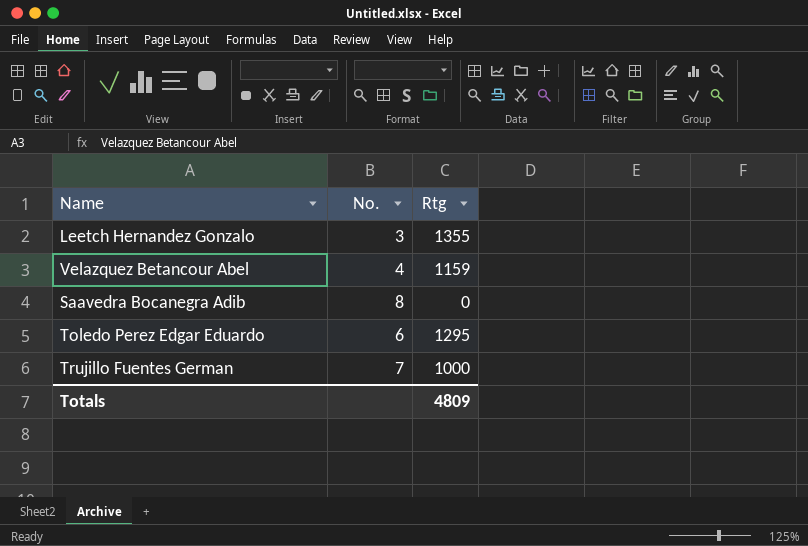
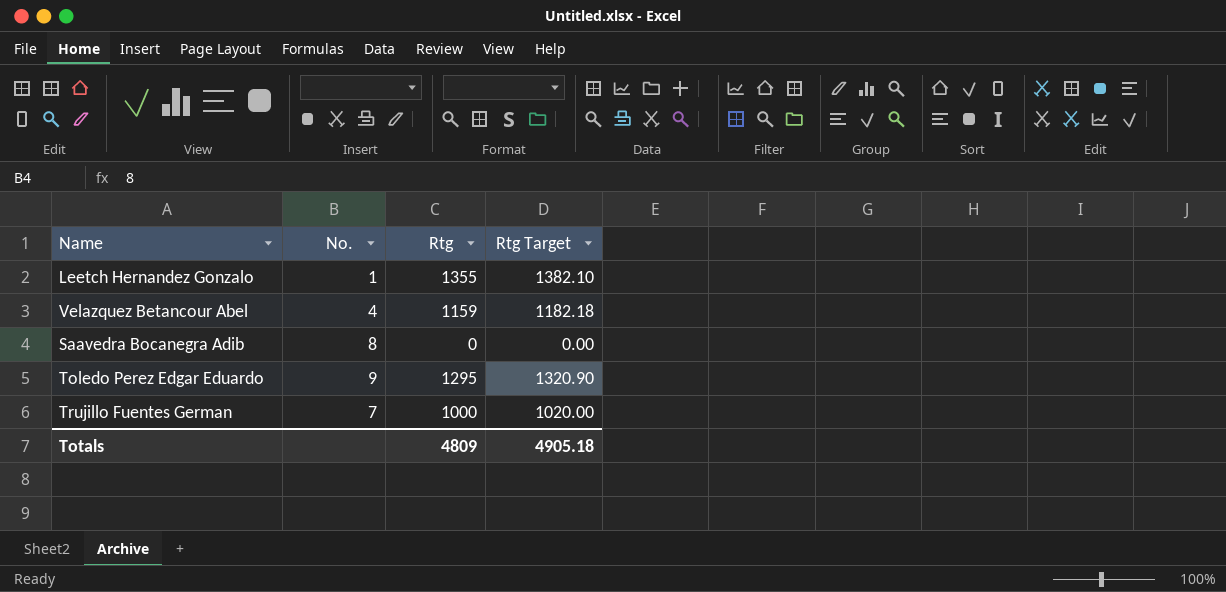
column Rtg Target | formula: none -> [Rtg] * 1.02
Leetch Hernandez Gonzalo | No.: 3 -> 1
Toledo Perez Edgar Eduardo | No.: 6 -> 9

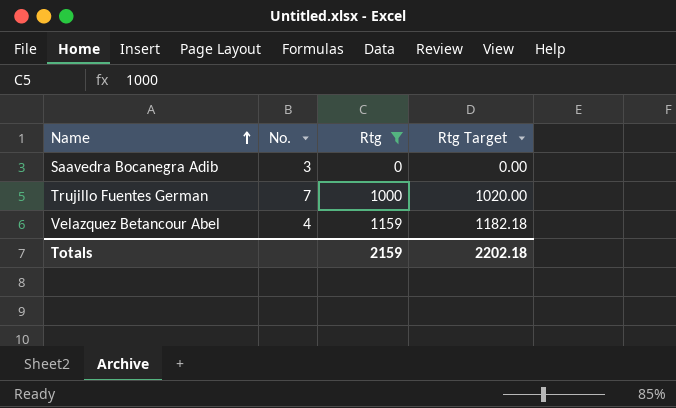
filter: none -> Rtg <= 1159
row order: none -> Name ascending
Saavedra Bocanegra Adib | No.: 8 -> 3
Totals | Rtg: 4809 -> 2159
Totals | Rtg Target: 4905.18 -> 2202.18

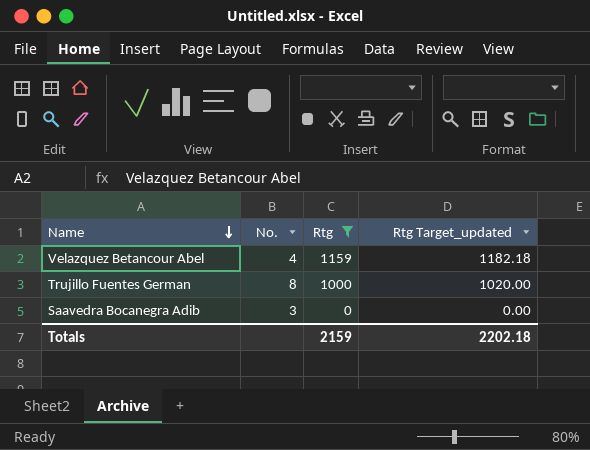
row order: Name ascending -> Name descending
column name: Rtg Target -> Rtg Target_updated
Trujillo Fuentes German | No.: 7 -> 8

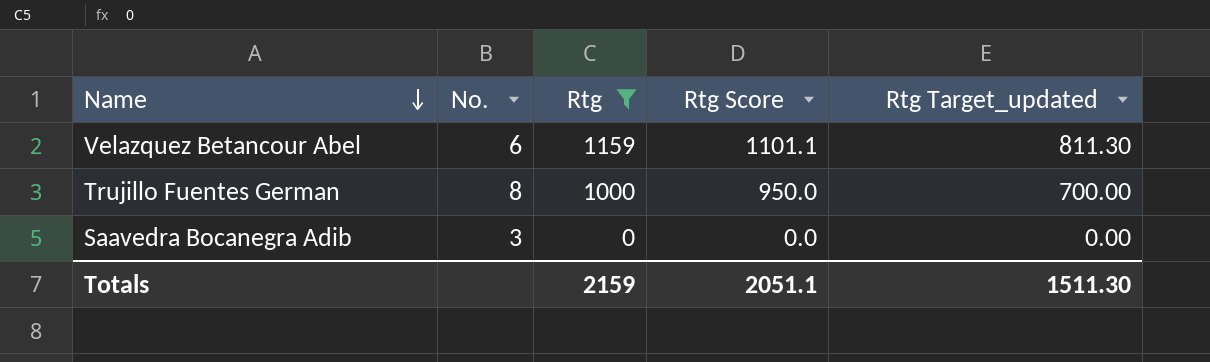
column Rtg Score | formula: none -> [Rtg] * 0.95
column Rtg Target_updated | formula: [Rtg] * 1.02 -> [Rtg] * 0.7
Velazquez Betancour Abel | No.: 4 -> 6
Totals | Rtg Target_updated: 2202.18 -> 1511.30

